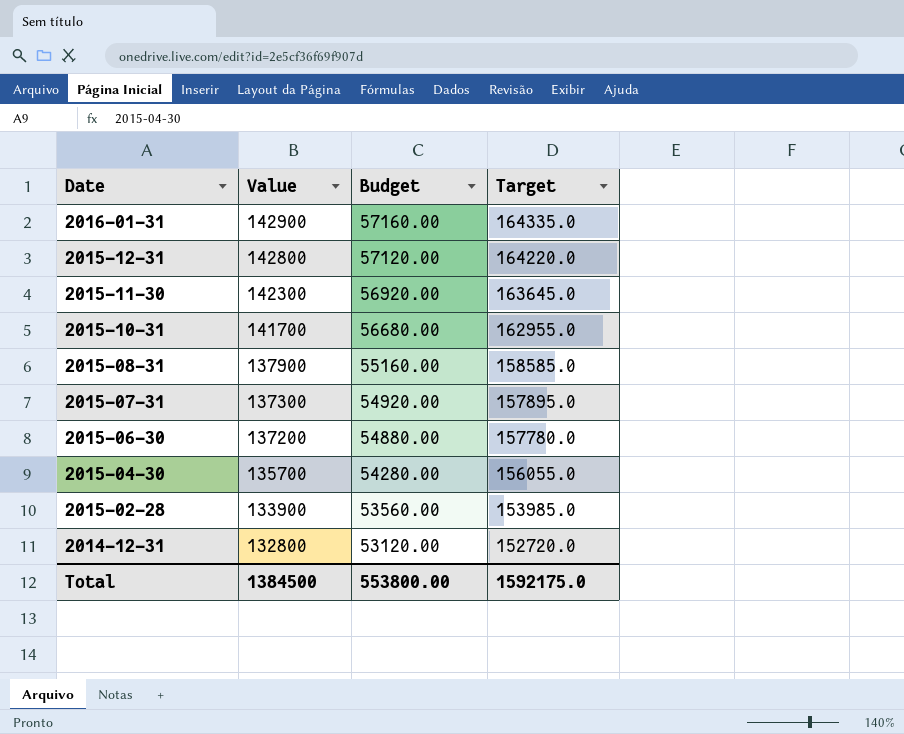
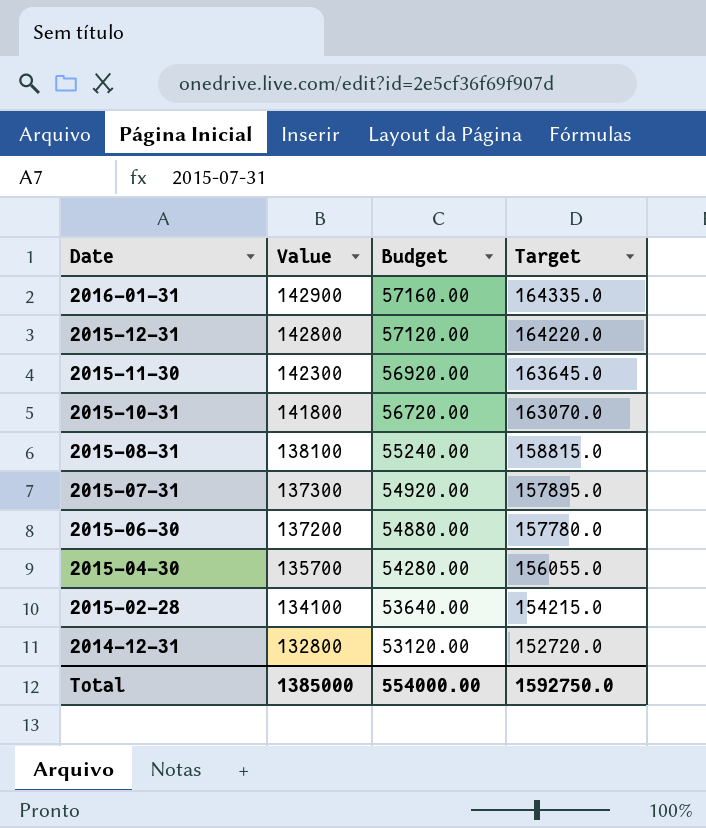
2015-10-31 | Value: 141700 -> 141800
2015-10-31 | Budget: 56680.00 -> 56720.00
2015-10-31 | Target: 162955.0 -> 163070.0
2015-08-31 | Value: 137900 -> 138100
2015-08-31 | Budget: 55160.00 -> 55240.00
2015-08-31 | Target: 158585.0 -> 158815.0
2015-02-28 | Value: 133900 -> 134100
2015-02-28 | Budget: 53560.00 -> 53640.00
2015-02-28 | Target: 153985.0 -> 154215.0
Total | Value: 1384500 -> 1385000
Total | Budget: 553800.00 -> 554000.00
Total | Target: 1592175.0 -> 1592750.0

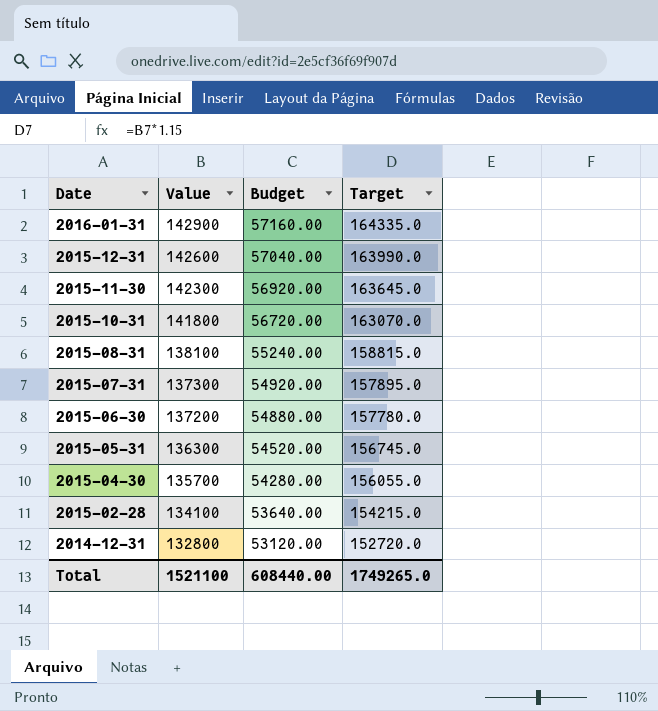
2015-12-31 | Value: 142800 -> 142600
2015-12-31 | Budget: 57120.00 -> 57040.00
2015-12-31 | Target: 164220.0 -> 163990.0
row 2015-05-31: none -> 136300 | 54520.00 | 156745.0
Total | Value: 1385000 -> 1521100
Total | Budget: 554000.00 -> 608440.00
Total | Target: 1592750.0 -> 1749265.0

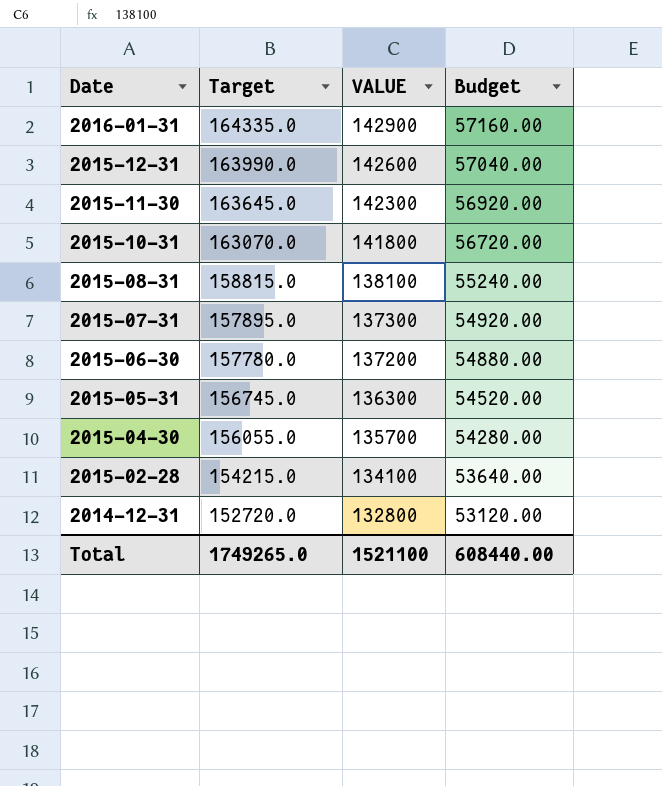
column Target | position: 4 -> 2
column name: Value -> VALUE

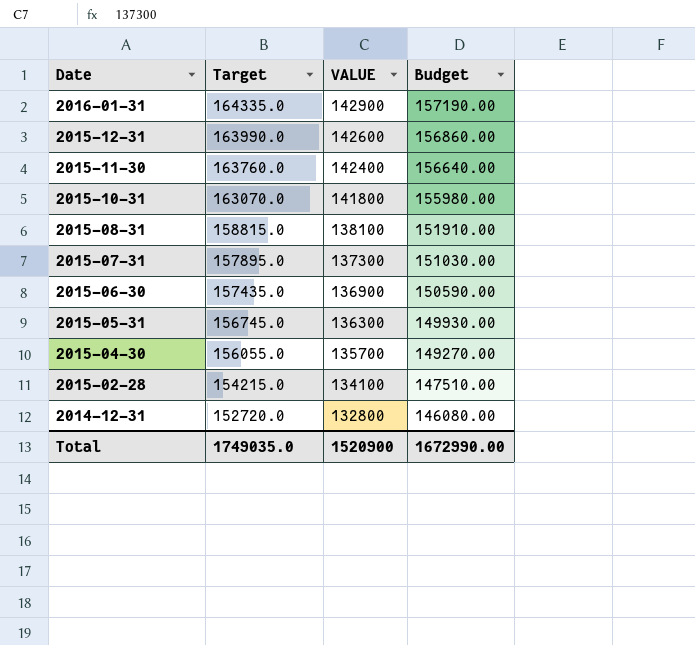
column Budget | formula: [VALUE] * 0.4 -> [VALUE] * 1.1
2015-11-30 | Target: 163645.0 -> 163760.0
2015-11-30 | VALUE: 142300 -> 142400
2015-06-30 | Target: 157780.0 -> 157435.0
2015-06-30 | VALUE: 137200 -> 136900
Total | Target: 1749265.0 -> 1749035.0
Total | VALUE: 1521100 -> 1520900
Total | Budget: 608440.00 -> 1672990.00

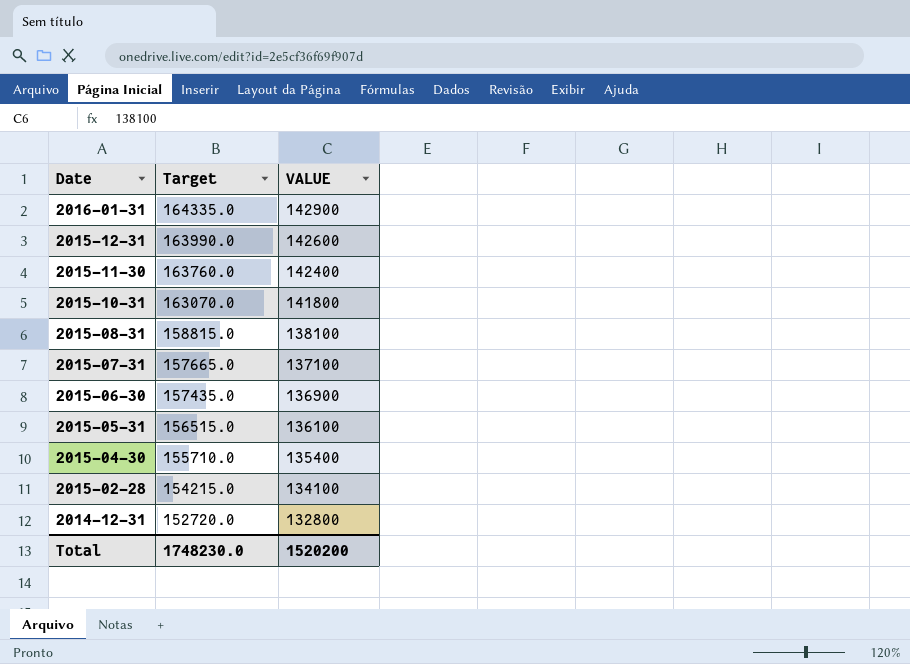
column Budget | formula: [VALUE] * 1.1 -> none
2015-07-31 | Target: 157895.0 -> 157665.0
2015-07-31 | VALUE: 137300 -> 137100
2015-05-31 | Target: 156745.0 -> 156515.0
2015-05-31 | VALUE: 136300 -> 136100
2015-04-30 | Target: 156055.0 -> 155710.0
2015-04-30 | VALUE: 135700 -> 135400
Total | Target: 1749035.0 -> 1748230.0
Total | VALUE: 1520900 -> 1520200

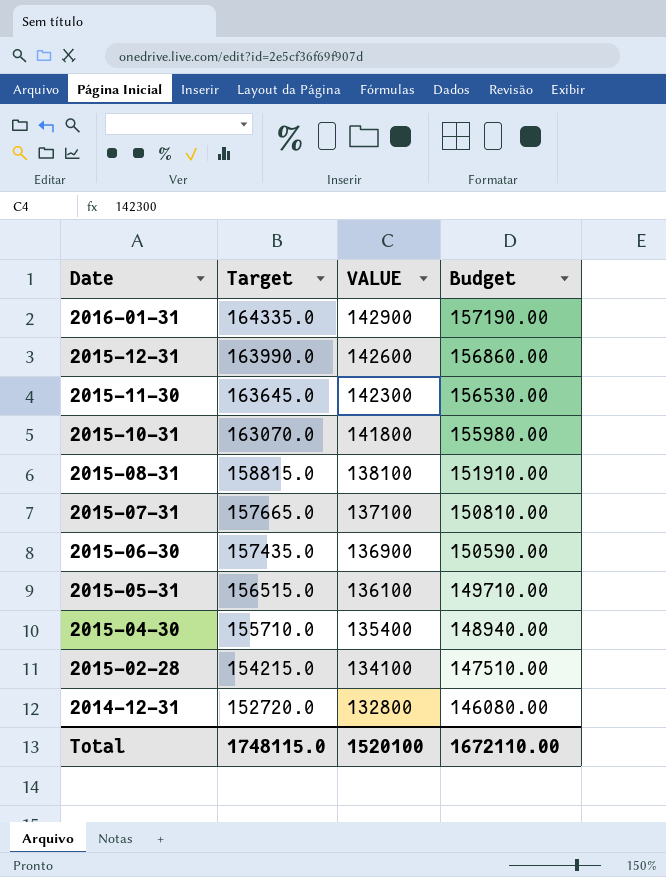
column Budget | formula: none -> [VALUE] * 1.1
2015-11-30 | Target: 163760.0 -> 163645.0
2015-11-30 | VALUE: 142400 -> 142300
Total | Target: 1748230.0 -> 1748115.0
Total | VALUE: 1520200 -> 1520100

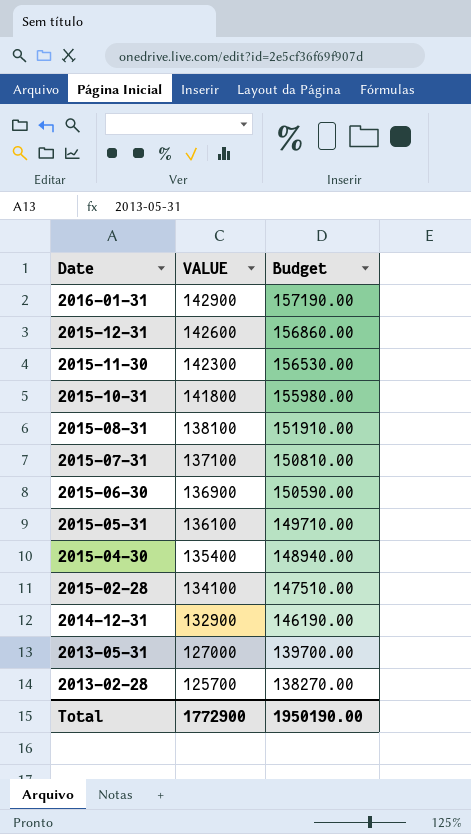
column Target | formula: [VALUE] * 1.15 -> none
2014-12-31 | VALUE: 132800 -> 132900
2014-12-31 | Budget: 146080.00 -> 146190.00
row 2013-05-31: none -> 127000 | 139700.00
row 2013-02-28: none -> 125700 | 138270.00
Total | VALUE: 1520100 -> 1772900
Total | Budget: 1672110.00 -> 1950190.00

